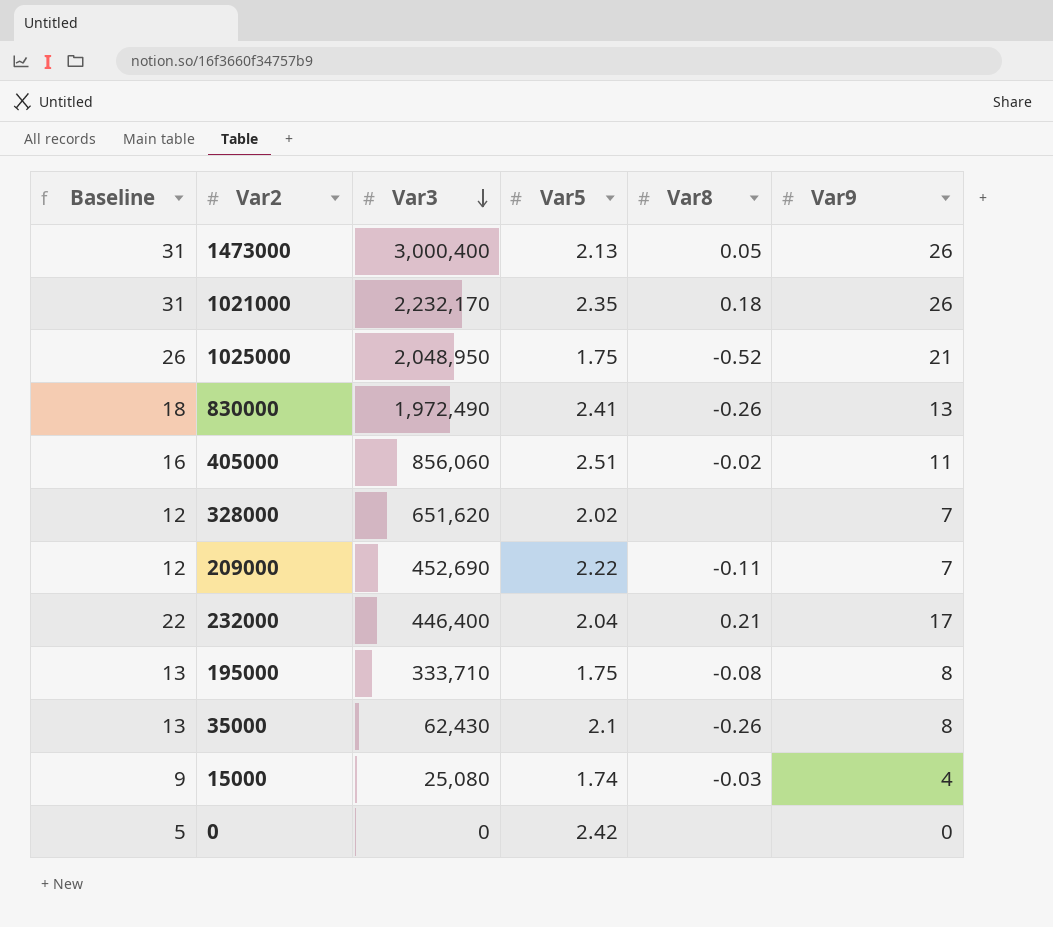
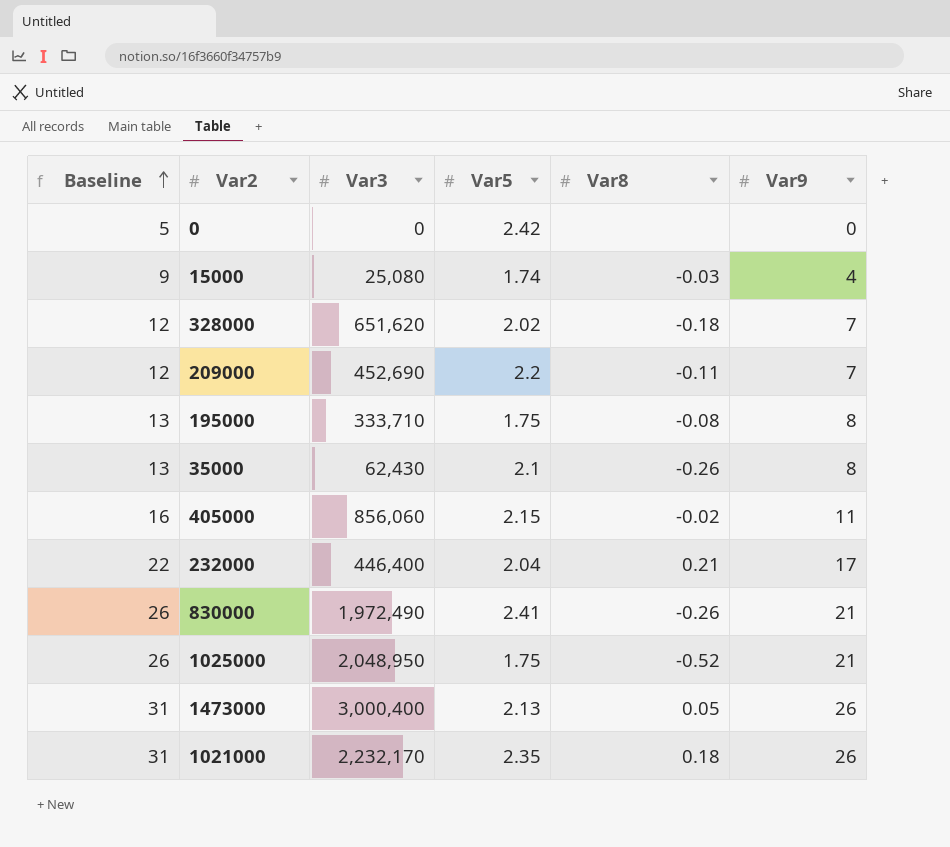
row order: Var3 descending -> Baseline ascending
328000 | Var8: none -> -0.18
209000 | Var5: 2.22 -> 2.2
405000 | Var5: 2.51 -> 2.15
830000 | Baseline: 18 -> 26
830000 | Var9: 13 -> 21

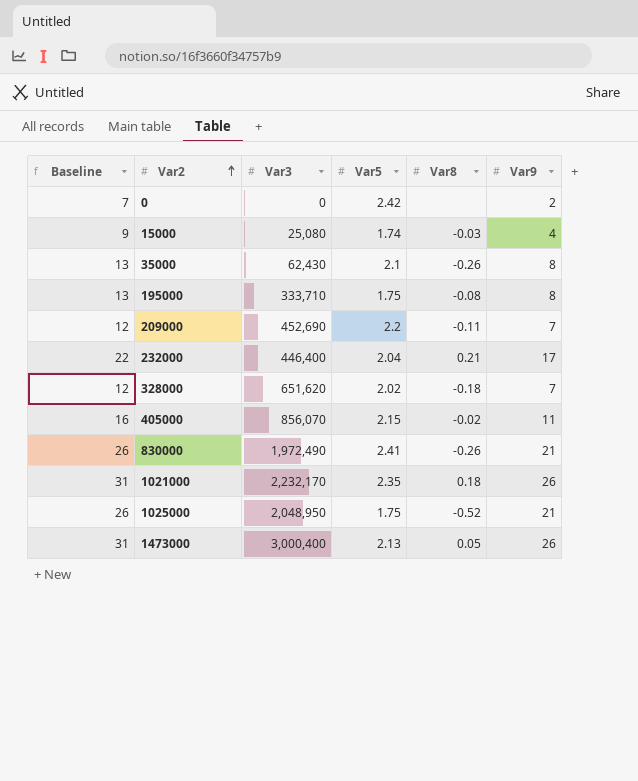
row order: Baseline ascending -> Var2 ascending
0 | Baseline: 5 -> 7
0 | Var9: 0 -> 2
405000 | Var3: 856,060 -> 856,070

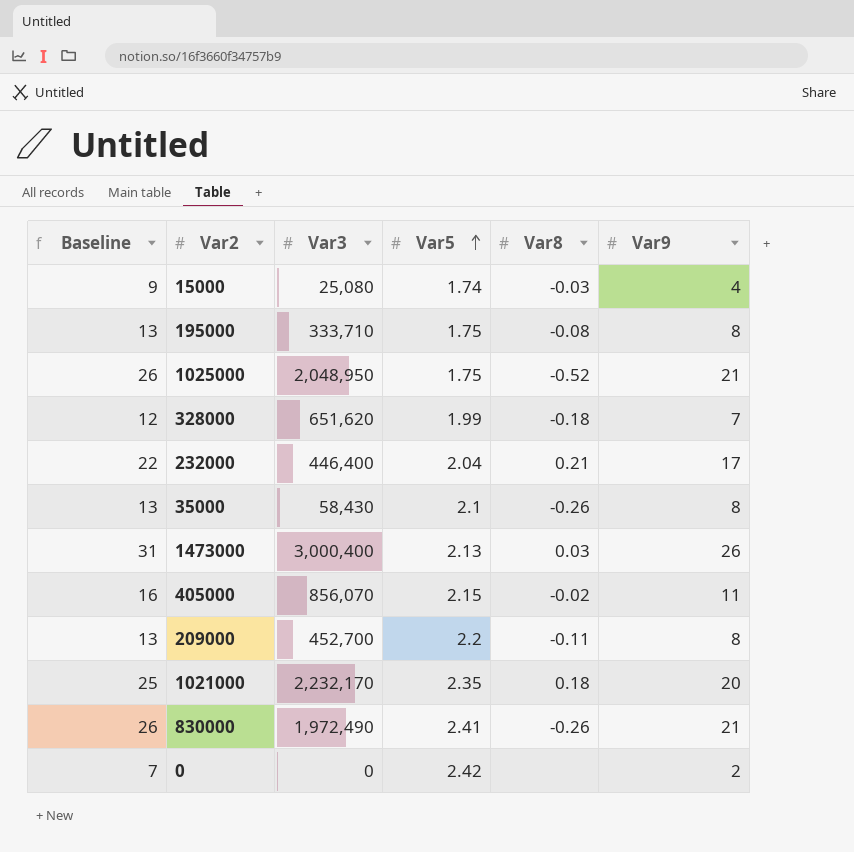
row order: Var2 ascending -> Var5 ascending
328000 | Var5: 2.02 -> 1.99
35000 | Var3: 62,430 -> 58,430
1473000 | Var8: 0.05 -> 0.03
209000 | Baseline: 12 -> 13
209000 | Var3: 452,690 -> 452,700
209000 | Var9: 7 -> 8
1021000 | Baseline: 31 -> 25
1021000 | Var9: 26 -> 20

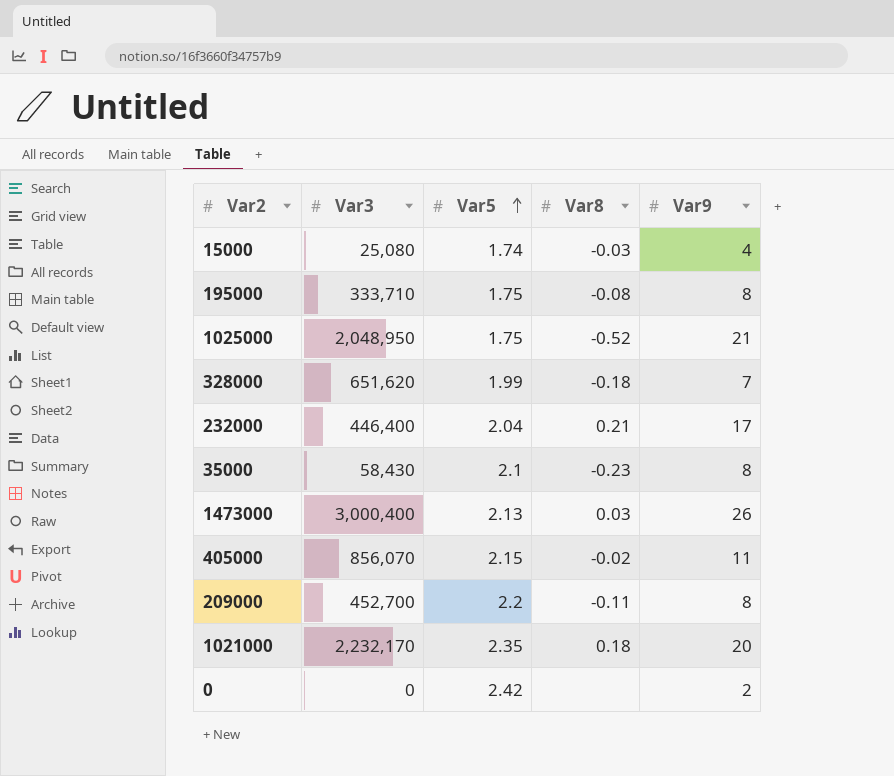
column Baseline | formula: [Var9] + 5 -> none
row 830000: 26 | 1,972,490 | 2.41 | -0.26 | 21 -> none
35000 | Var8: -0.26 -> -0.23

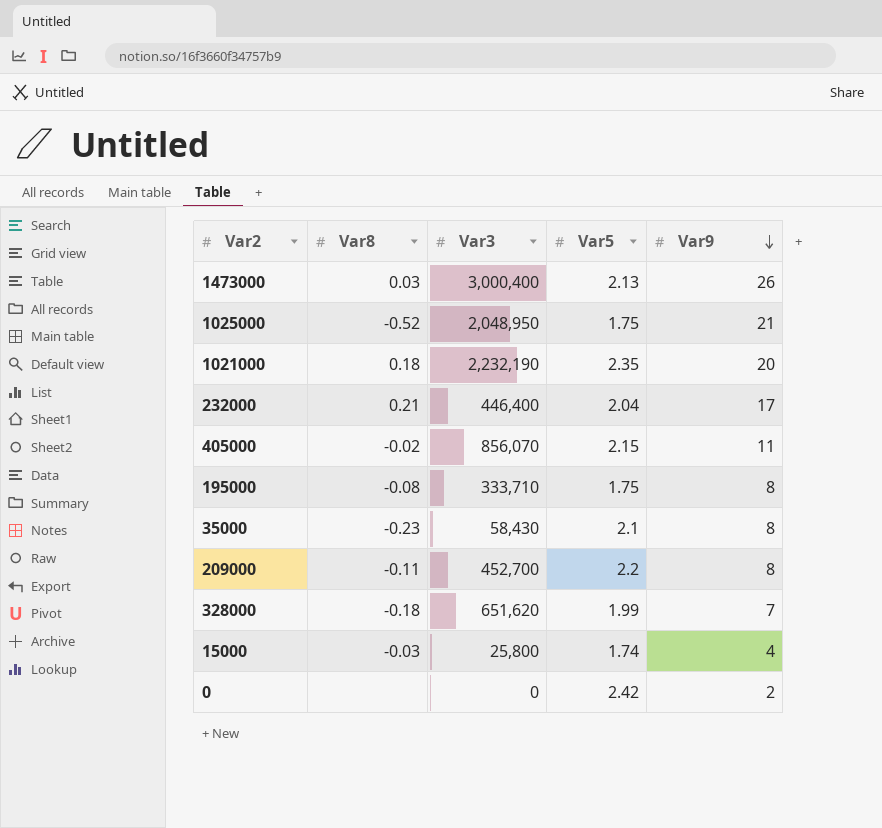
row order: Var5 ascending -> Var9 descending
column Var8 | position: 4 -> 2
1021000 | Var3: 2,232,170 -> 2,232,190
15000 | Var3: 25,080 -> 25,800

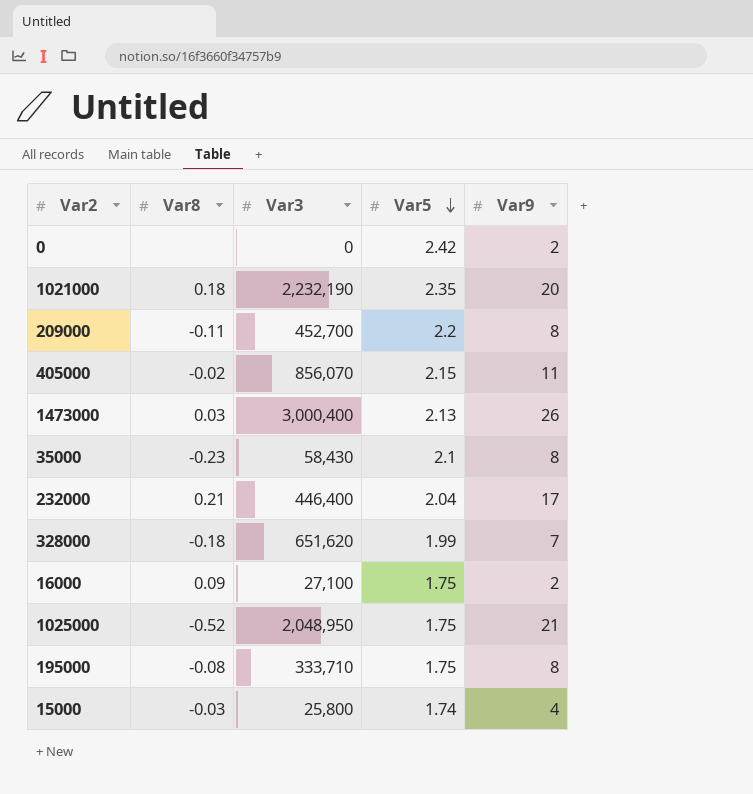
row order: Var9 descending -> Var5 descending
row 16000: none -> 0.09 | 27,100 | 1.75 | 2

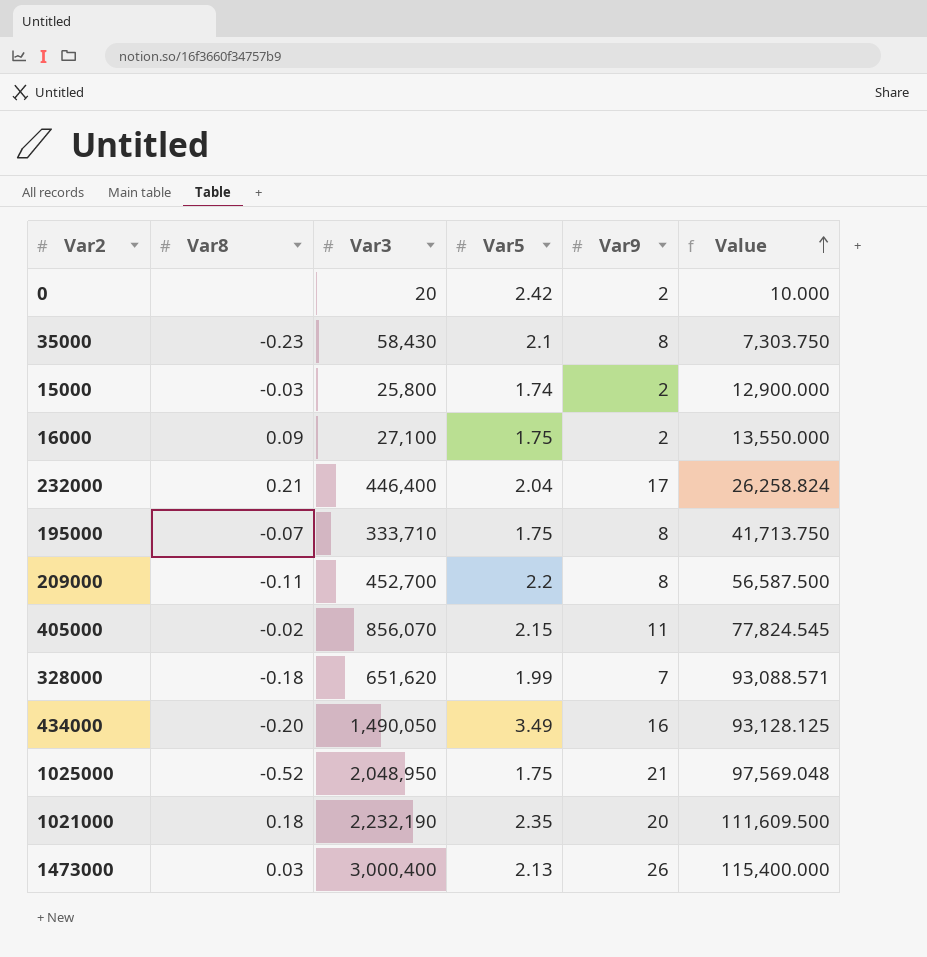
row order: Var5 descending -> Value ascending
column Value | formula: none -> [Var3] / [Var9]
0 | Var3: 0 -> 20
15000 | Var9: 4 -> 2
195000 | Var8: -0.08 -> -0.07
row 434000: none -> -0.20 | 1,490,050 | 3.49 | 16 | 93,128.125

